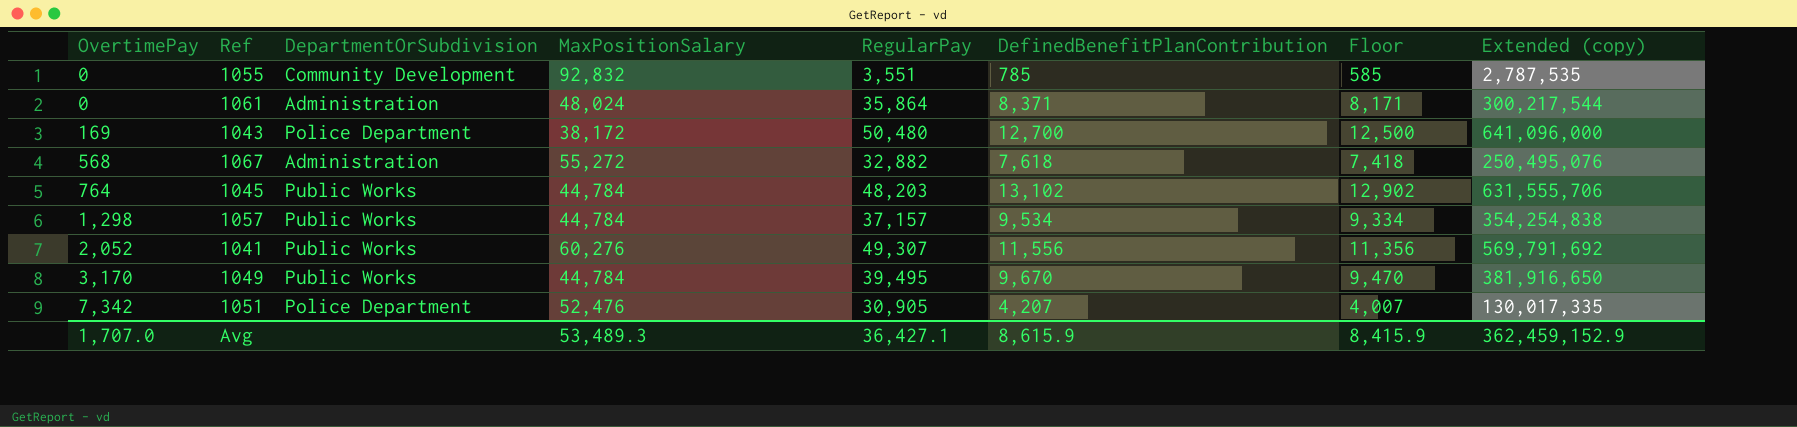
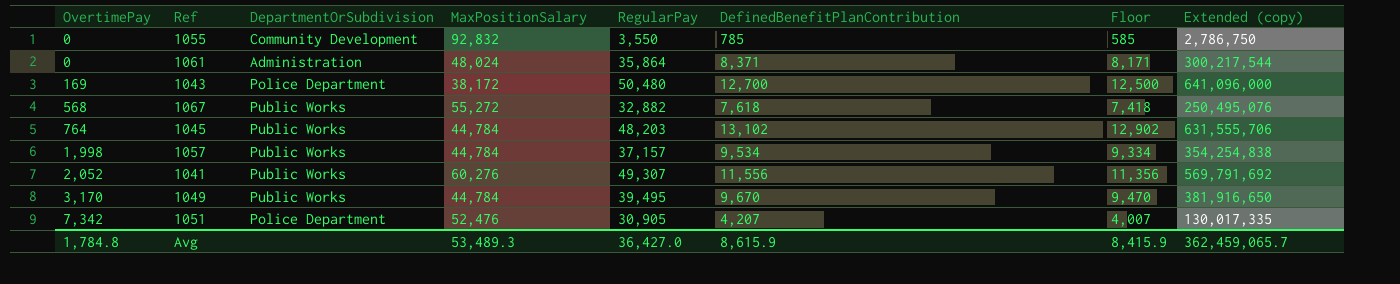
1055 | RegularPay: 3,551 -> 3,550
1055 | Extended (copy): 2,787,535 -> 2,786,750
1067 | DepartmentOrSubdivision: Administration -> Public Works
1057 | OvertimePay: 1,298 -> 1,998
Avg | OvertimePay: 1,707.0 -> 1,784.8
Avg | RegularPay: 36,427.1 -> 36,427.0
Avg | Extended (copy): 362,459,152.9 -> 362,459,065.7

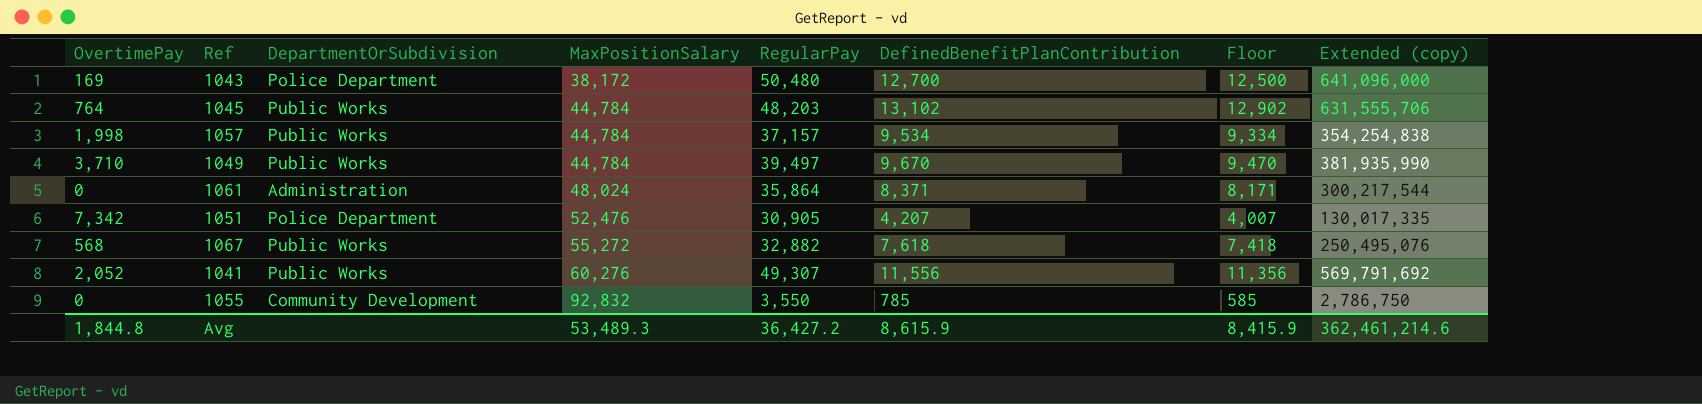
row order: OvertimePay ascending -> MaxPositionSalary ascending
1049 | OvertimePay: 3,170 -> 3,710
1049 | RegularPay: 39,495 -> 39,497
1049 | Extended (copy): 381,916,650 -> 381,935,990
Avg | OvertimePay: 1,784.8 -> 1,844.8
Avg | RegularPay: 36,427.0 -> 36,427.2
Avg | Extended (copy): 362,459,065.7 -> 362,461,214.6

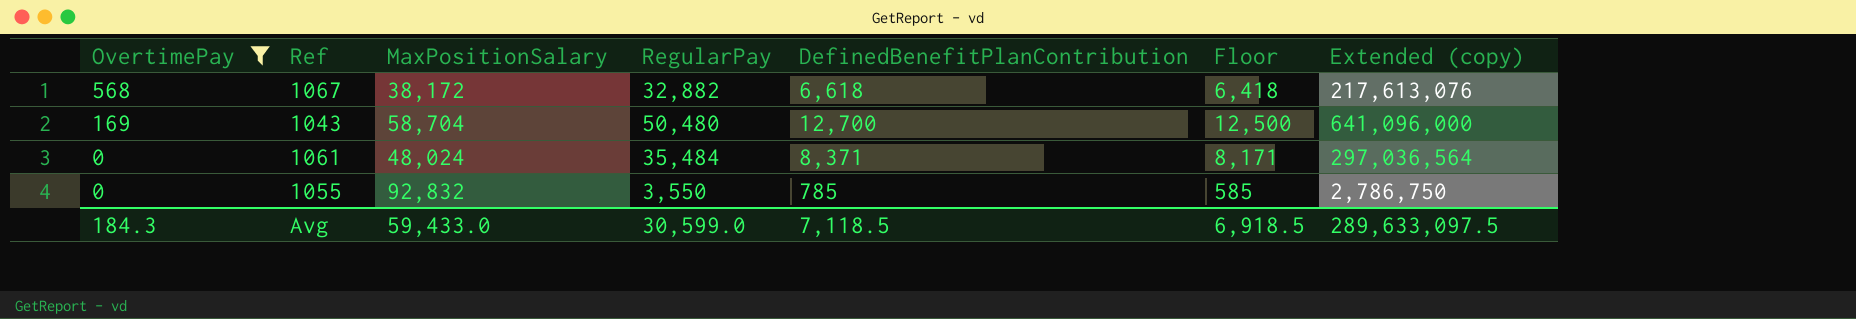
filter: none -> OvertimePay <= 568
row order: MaxPositionSalary ascending -> OvertimePay descending
column DepartmentOrSubdivision | position: 3 -> none
1067 | MaxPositionSalary: 55,272 -> 38,172
1067 | DefinedBenefitPlanContribution: 7,618 -> 6,618
1067 | Floor: 7,418 -> 6,418
1067 | Extended (copy): 250,495,076 -> 217,613,076
1043 | MaxPositionSalary: 38,172 -> 58,704
1061 | RegularPay: 35,864 -> 35,484
1061 | Extended (copy): 300,217,544 -> 297,036,564
Avg | OvertimePay: 1,844.8 -> 184.3
Avg | MaxPositionSalary: 53,489.3 -> 59,433.0
Avg | RegularPay: 36,427.2 -> 30,599.0
Avg | DefinedBenefitPlanContribution: 8,615.9 -> 7,118.5
Avg | Floor: 8,415.9 -> 6,918.5
Avg | Extended (copy): 362,461,214.6 -> 289,633,097.5

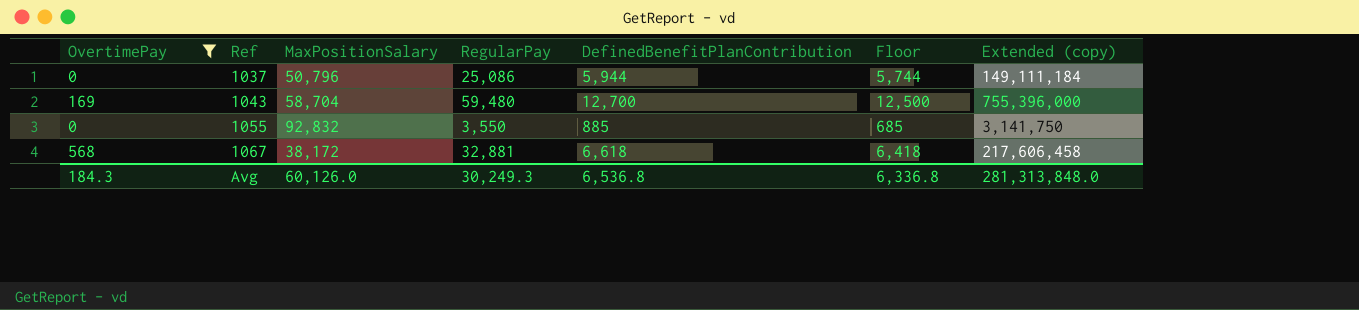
row order: OvertimePay descending -> Ref ascending
row 1061: 0 | 48,024 | 35,484 | 8,371 | 8,171 | 297,036,564 -> none
row 1037: none -> 0 | 50,796 | 25,086 | 5,944 | 5,744 | 149,111,184
1043 | RegularPay: 50,480 -> 59,480
1043 | Extended (copy): 641,096,000 -> 755,396,000
1055 | DefinedBenefitPlanContribution: 785 -> 885
1055 | Floor: 585 -> 685
1055 | Extended (copy): 2,786,750 -> 3,141,750
1067 | RegularPay: 32,882 -> 32,881
1067 | Extended (copy): 217,613,076 -> 217,606,458
Avg | MaxPositionSalary: 59,433.0 -> 60,126.0
Avg | RegularPay: 30,599.0 -> 30,249.3
Avg | DefinedBenefitPlanContribution: 7,118.5 -> 6,536.8
Avg | Floor: 6,918.5 -> 6,336.8
Avg | Extended (copy): 289,633,097.5 -> 281,313,848.0

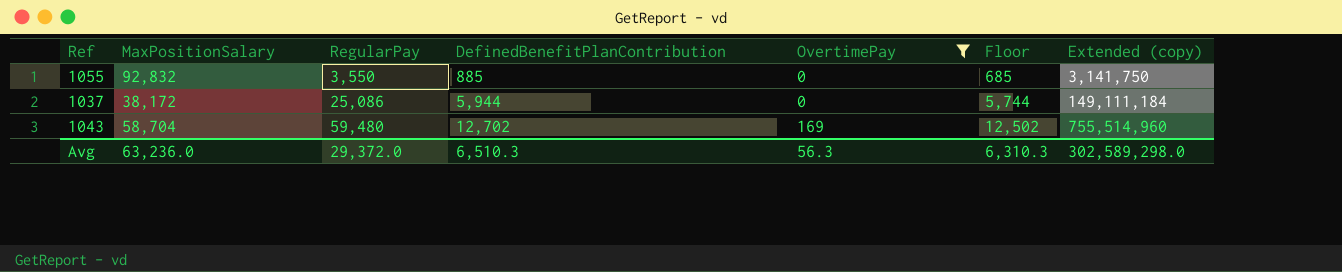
row order: Ref ascending -> RegularPay ascending
column OvertimePay | position: 1 -> 5
row 1067: 568 | 38,172 | 32,881 | 6,618 | 6,418 | 217,606,458 -> none
1037 | MaxPositionSalary: 50,796 -> 38,172
1043 | DefinedBenefitPlanContribution: 12,700 -> 12,702
1043 | Floor: 12,500 -> 12,502
1043 | Extended (copy): 755,396,000 -> 755,514,960
Avg | MaxPositionSalary: 60,126.0 -> 63,236.0
Avg | RegularPay: 30,249.3 -> 29,372.0
Avg | DefinedBenefitPlanContribution: 6,536.8 -> 6,510.3
Avg | OvertimePay: 184.3 -> 56.3
Avg | Floor: 6,336.8 -> 6,310.3
Avg | Extended (copy): 281,313,848.0 -> 302,589,298.0

